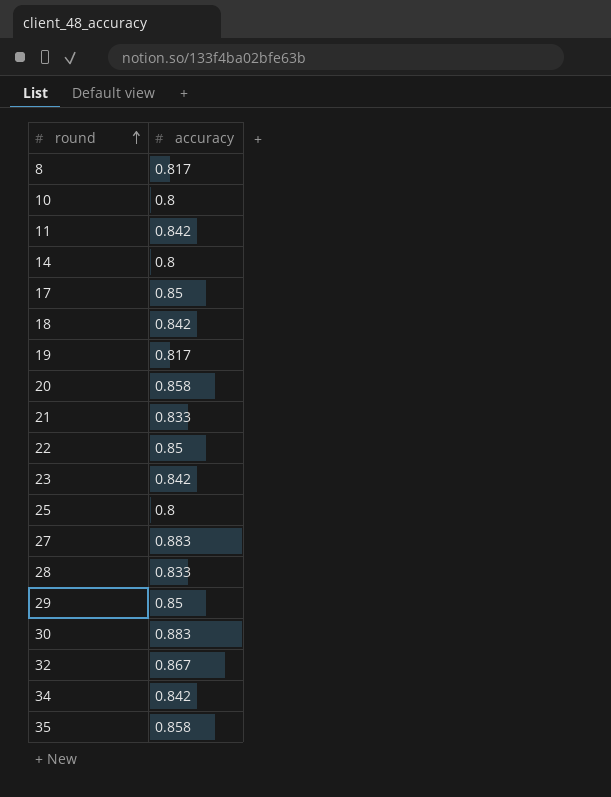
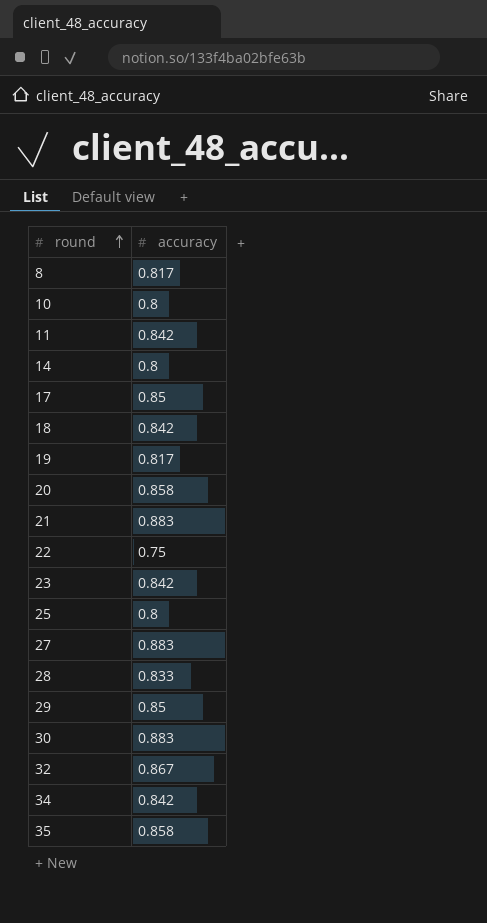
21 | accuracy: 0.833 -> 0.883
22 | accuracy: 0.85 -> 0.75

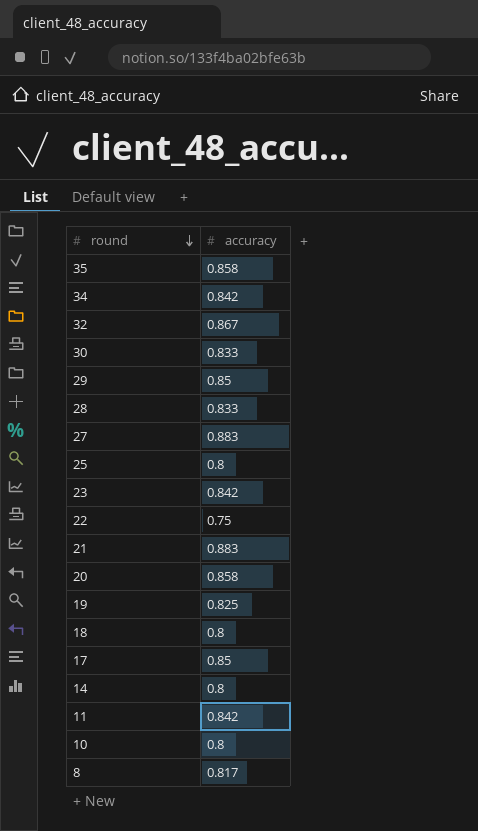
row order: round ascending -> round descending
30 | accuracy: 0.883 -> 0.833
19 | accuracy: 0.817 -> 0.825
18 | accuracy: 0.842 -> 0.8

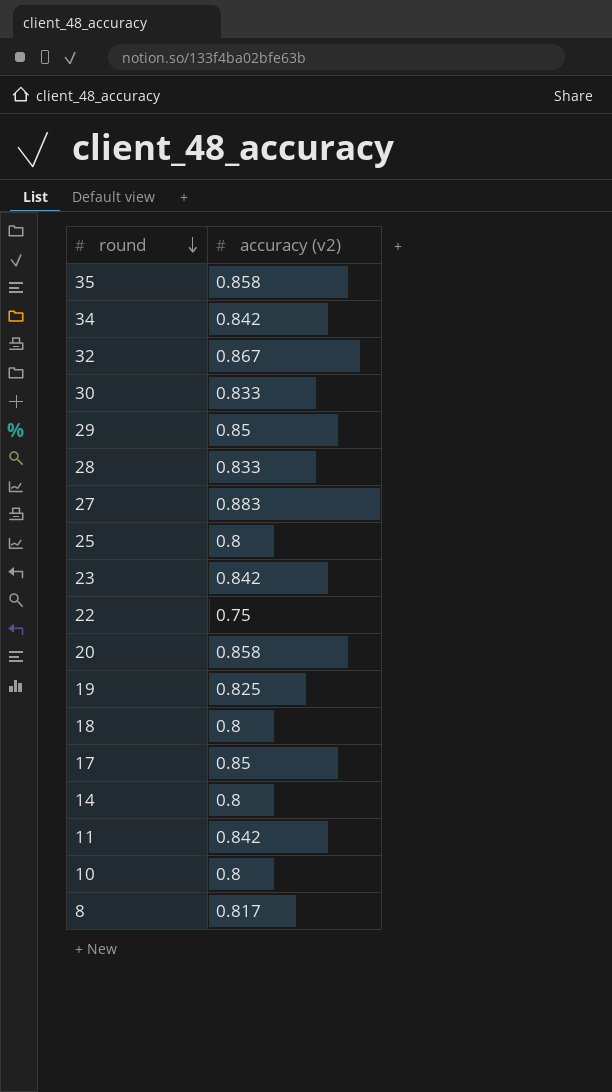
column name: accuracy -> accuracy (v2)
row 21: 0.883 -> none

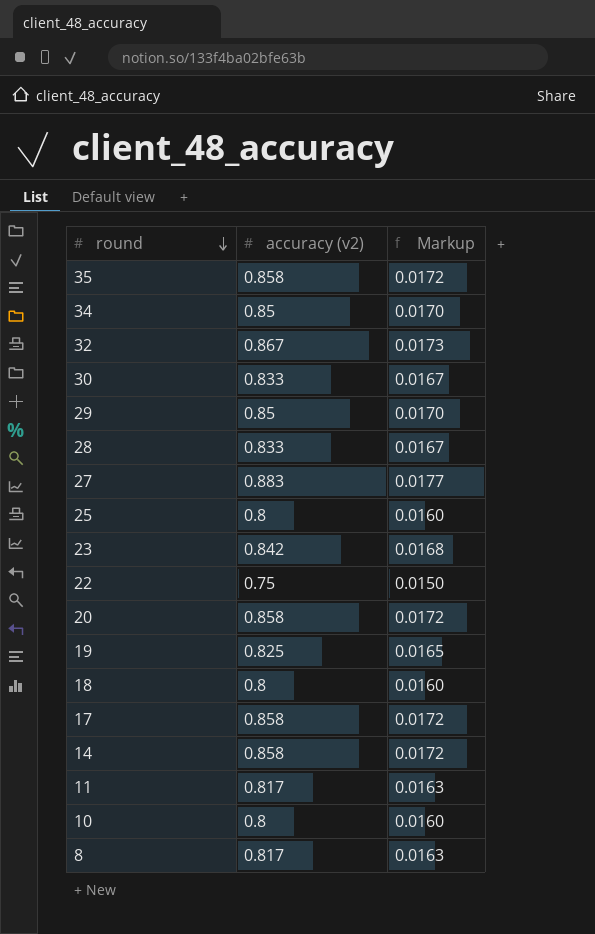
column Markup | formula: none -> [accuracy (v2)] * 0.02
34 | accuracy (v2): 0.842 -> 0.85
17 | accuracy (v2): 0.85 -> 0.858
14 | accuracy (v2): 0.8 -> 0.858
11 | accuracy (v2): 0.842 -> 0.817

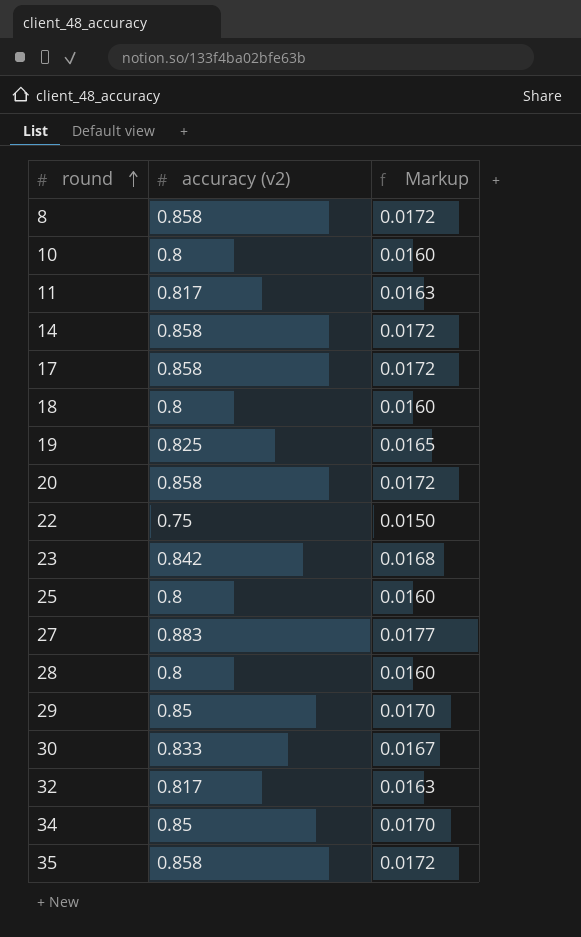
row order: round descending -> round ascending
8 | accuracy (v2): 0.817 -> 0.858
8 | Markup: 0.0163 -> 0.0172
28 | accuracy (v2): 0.833 -> 0.8
28 | Markup: 0.0167 -> 0.0160
32 | accuracy (v2): 0.867 -> 0.817
32 | Markup: 0.0173 -> 0.0163

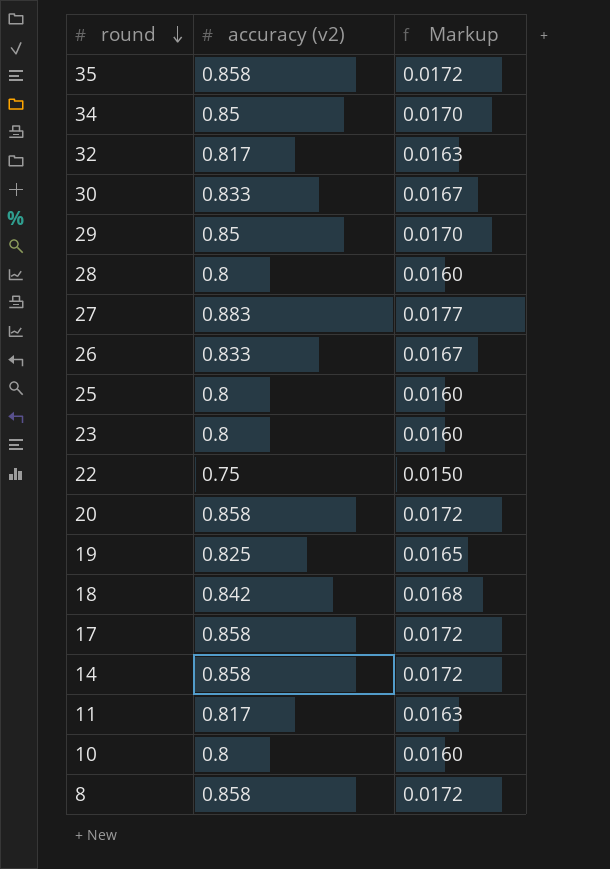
row order: round ascending -> round descending
row 26: none -> 0.833 | 0.0167
23 | accuracy (v2): 0.842 -> 0.8
23 | Markup: 0.0168 -> 0.0160
18 | accuracy (v2): 0.8 -> 0.842
18 | Markup: 0.0160 -> 0.0168

